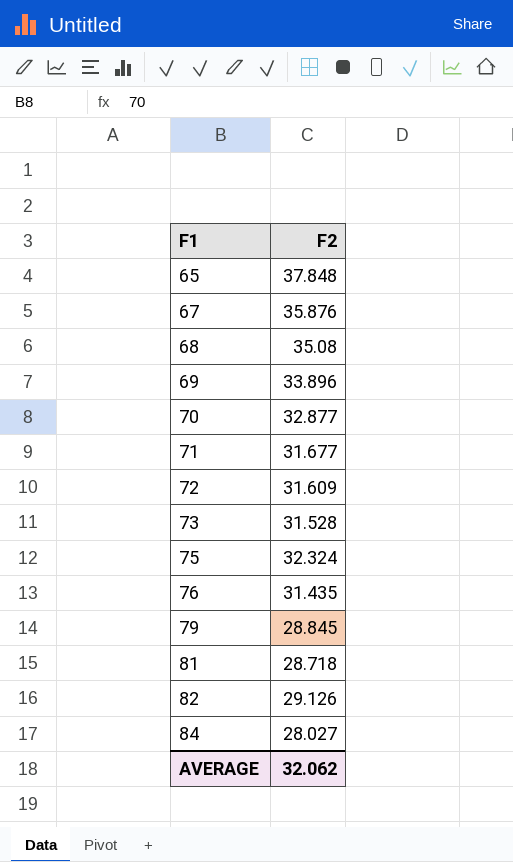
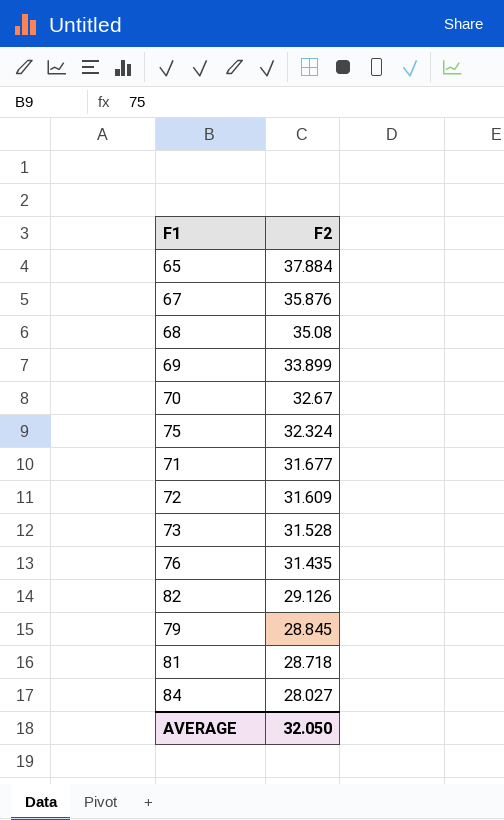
row order: F1 ascending -> F2 descending
65 | F2: 37.848 -> 37.884
69 | F2: 33.896 -> 33.899
70 | F2: 32.877 -> 32.67
AVERAGE | F2: 32.062 -> 32.050

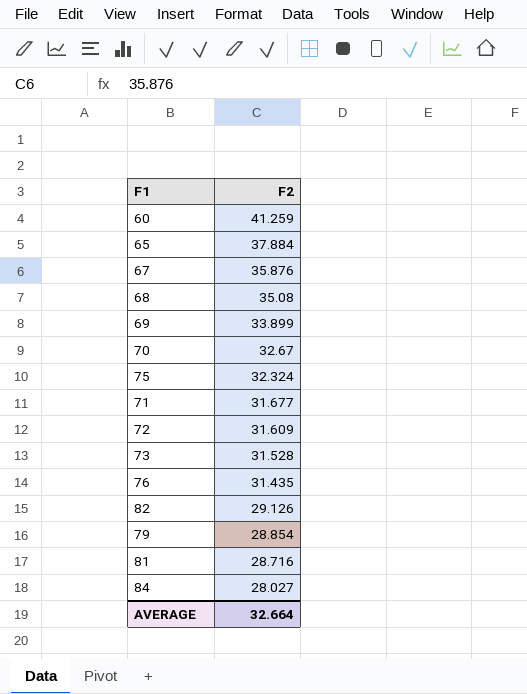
row 60: none -> 41.259
79 | F2: 28.845 -> 28.854
81 | F2: 28.718 -> 28.716
AVERAGE | F2: 32.050 -> 32.664

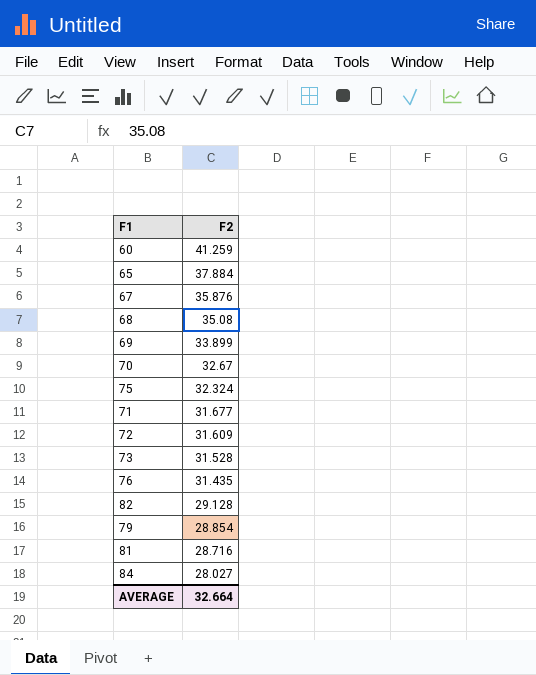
82 | F2: 29.126 -> 29.128

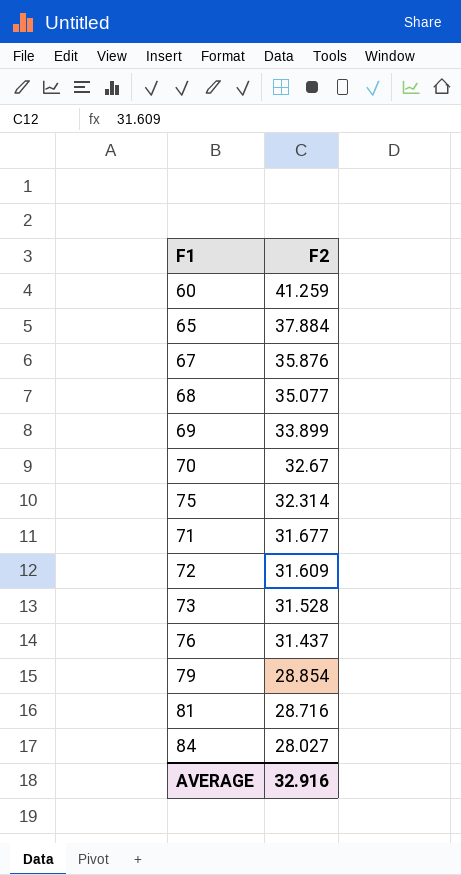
row 82: 29.128 -> none
68 | F2: 35.08 -> 35.077
75 | F2: 32.324 -> 32.314
76 | F2: 31.435 -> 31.437
AVERAGE | F2: 32.664 -> 32.916

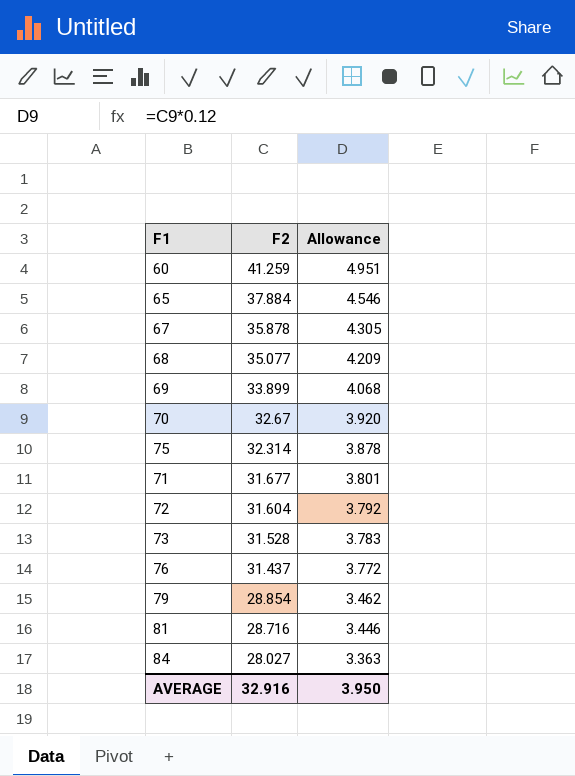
column Allowance | formula: none -> [F2] * 0.12
67 | F2: 35.876 -> 35.878
72 | F2: 31.609 -> 31.604

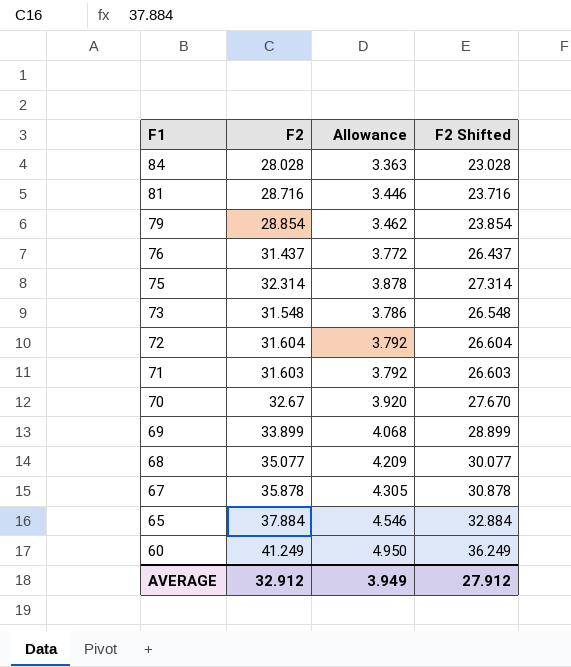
row order: F2 descending -> F1 descending
column F2 Shifted | formula: none -> [F2] - 5
84 | F2: 28.027 -> 28.028
73 | F2: 31.528 -> 31.548
73 | Allowance: 3.783 -> 3.786
71 | F2: 31.677 -> 31.603
71 | Allowance: 3.801 -> 3.792
60 | F2: 41.259 -> 41.249
60 | Allowance: 4.951 -> 4.950
AVERAGE | F2: 32.916 -> 32.912
AVERAGE | Allowance: 3.950 -> 3.949

